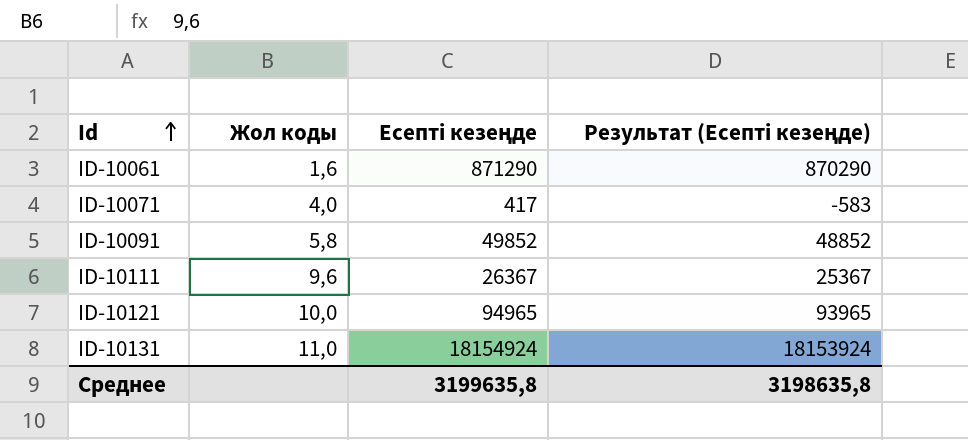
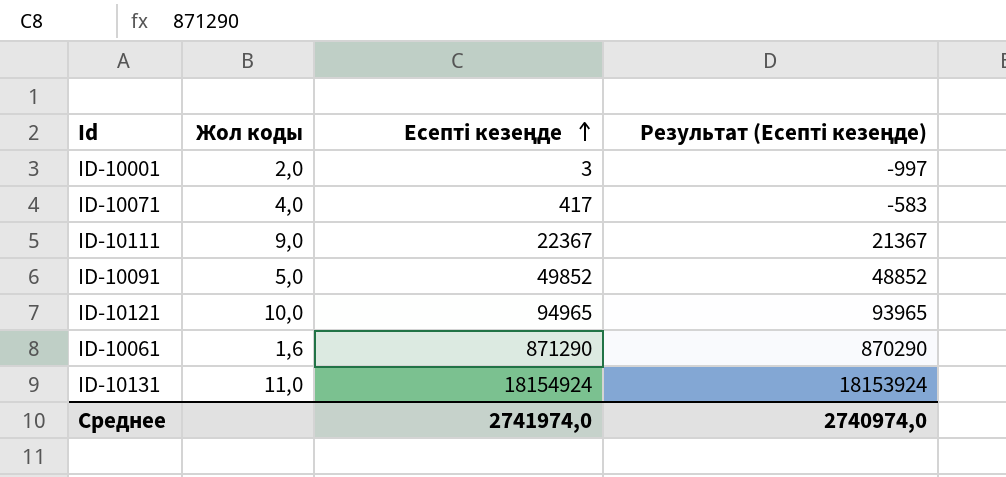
row order: Id ascending -> Есепті кезеңде ascending
row ID-10001: none -> 2,0 | 3 | -997
ID-10111 | Жол коды: 9,6 -> 9,0
ID-10111 | Есепті кезеңде: 26367 -> 22367
ID-10111 | Результат (Есепті кезеңде): 25367 -> 21367
ID-10091 | Жол коды: 5,8 -> 5,0
Среднее | Есепті кезеңде: 3199635,8 -> 2741974,0
Среднее | Результат (Есепті кезеңде): 3198635,8 -> 2740974,0

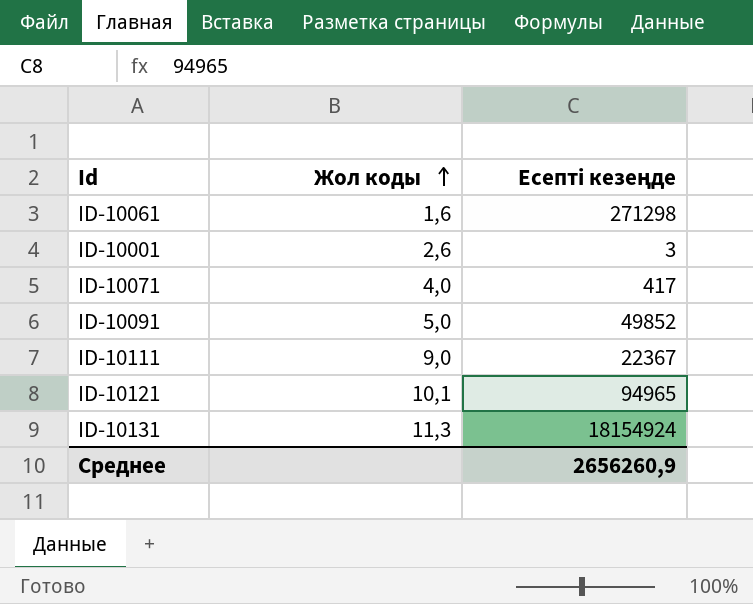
row order: Есепті кезеңде ascending -> Жол коды ascending
column Результат (Есепті кезеңде) | formula: [Есепті кезеңде] - 1000 -> none
ID-10061 | Есепті кезеңде: 871290 -> 271298
ID-10001 | Жол коды: 2,0 -> 2,6
ID-10121 | Жол коды: 10,0 -> 10,1
ID-10131 | Жол коды: 11,0 -> 11,3
Среднее | Есепті кезеңде: 2741974,0 -> 2656260,9

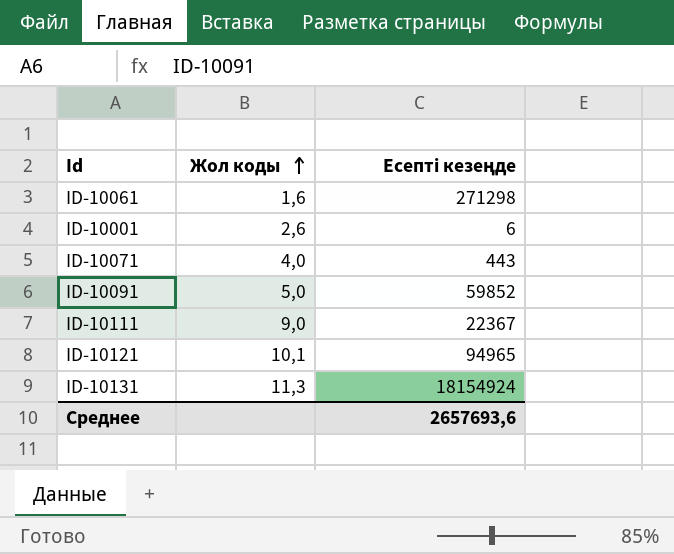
ID-10001 | Есепті кезеңде: 3 -> 6
ID-10071 | Есепті кезеңде: 417 -> 443
ID-10091 | Есепті кезеңде: 49852 -> 59852
Среднее | Есепті кезеңде: 2656260,9 -> 2657693,6

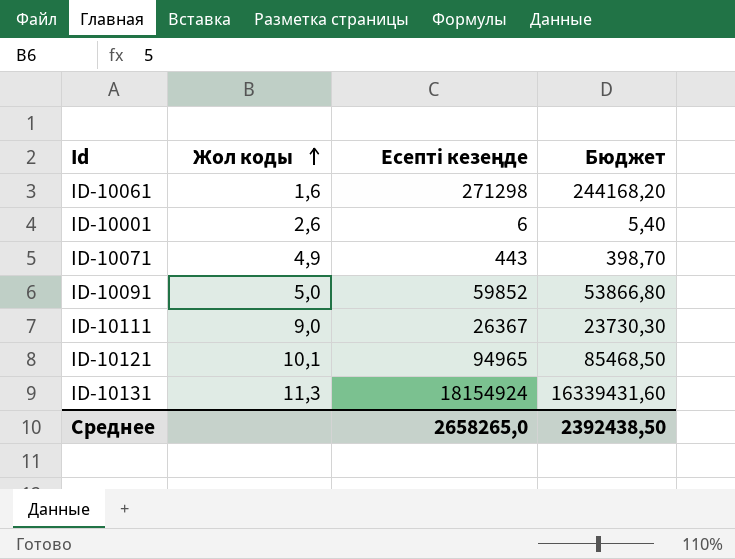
column Бюджет | formula: none -> [Есепті кезеңде] * 0,9
ID-10071 | Жол коды: 4,0 -> 4,9
ID-10111 | Есепті кезеңде: 22367 -> 26367
Среднее | Есепті кезеңде: 2657693,6 -> 2658265,0

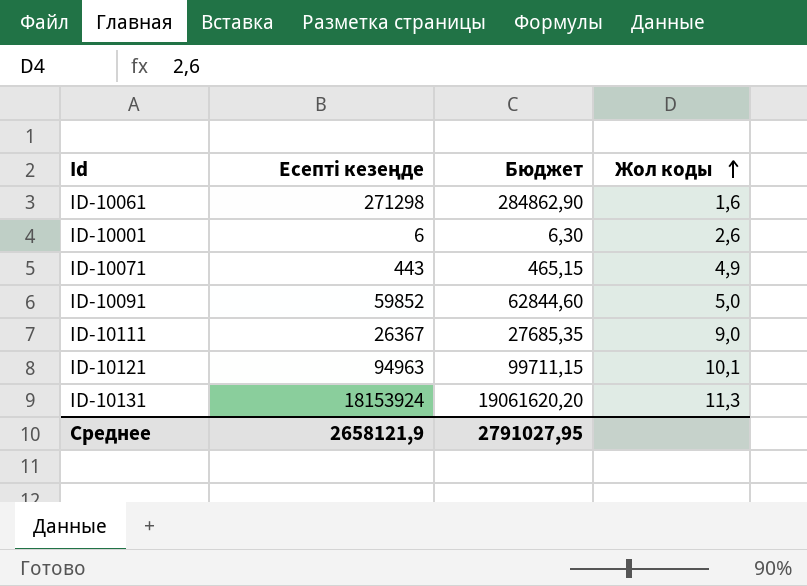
column Бюджет | formula: [Есепті кезеңде] * 0,9 -> [Есепті кезеңде] * 1,05
column Жол коды | position: 2 -> 4
ID-10121 | Есепті кезеңде: 94965 -> 94963
ID-10131 | Есепті кезеңде: 18154924 -> 18153924
Среднее | Есепті кезеңде: 2658265,0 -> 2658121,9
Среднее | Бюджет: 2392438,50 -> 2791027,95

